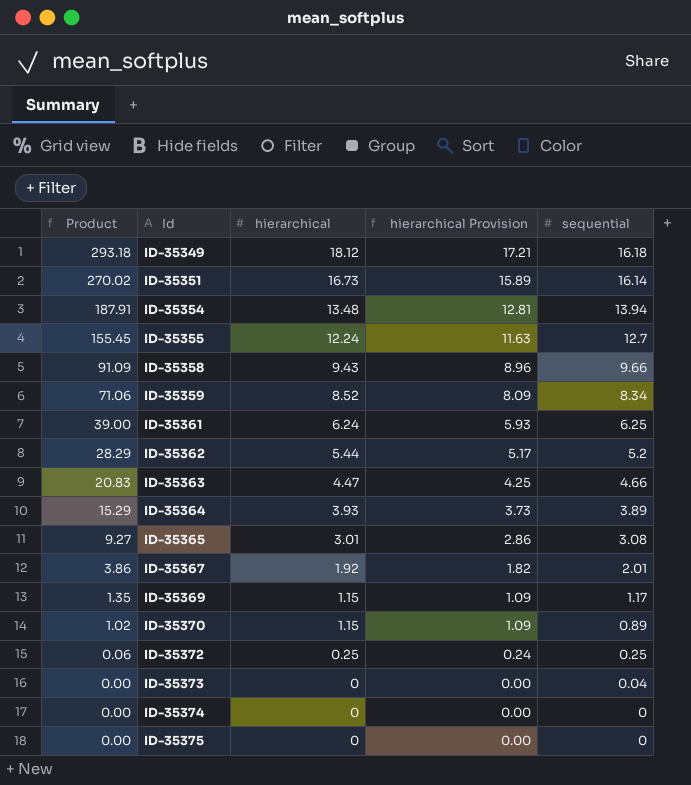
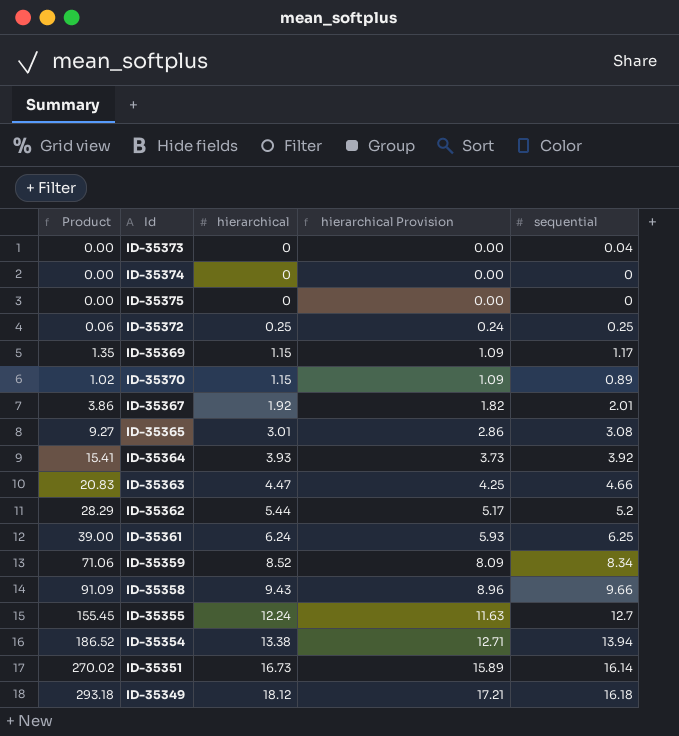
row order: Product descending -> hierarchical ascending
ID-35364 | Product: 15.29 -> 15.41
ID-35364 | sequential: 3.89 -> 3.92
ID-35354 | Product: 187.91 -> 186.52
ID-35354 | hierarchical: 13.48 -> 13.38
ID-35354 | hierarchical Provision: 12.81 -> 12.71

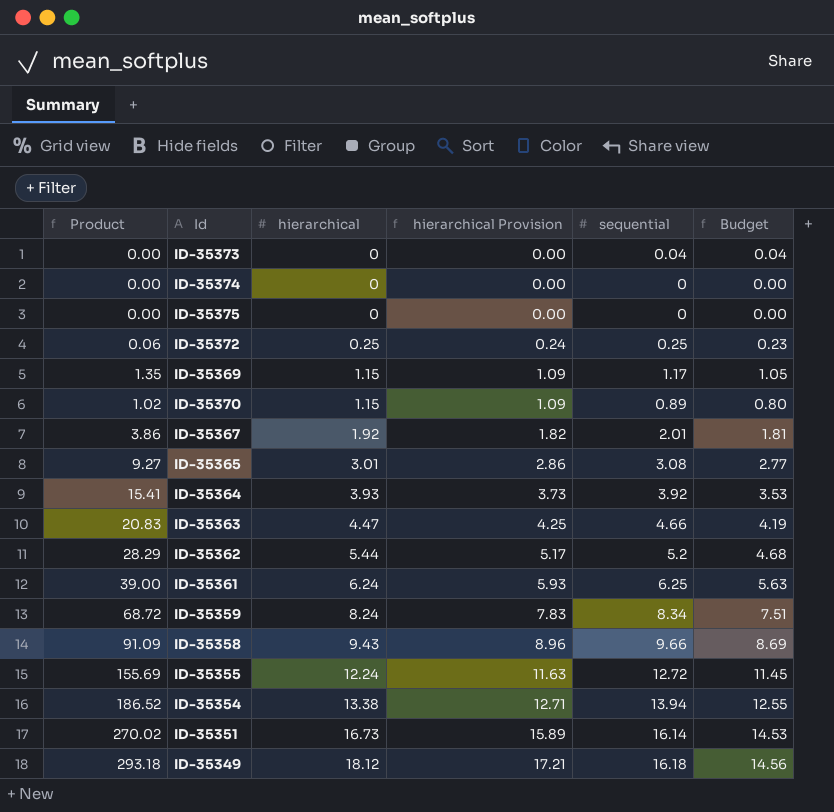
column Budget | formula: none -> [sequential] * 0.9
ID-35359 | Product: 71.06 -> 68.72
ID-35359 | hierarchical: 8.52 -> 8.24
ID-35359 | hierarchical Provision: 8.09 -> 7.83
ID-35355 | Product: 155.45 -> 155.69
ID-35355 | sequential: 12.7 -> 12.72

